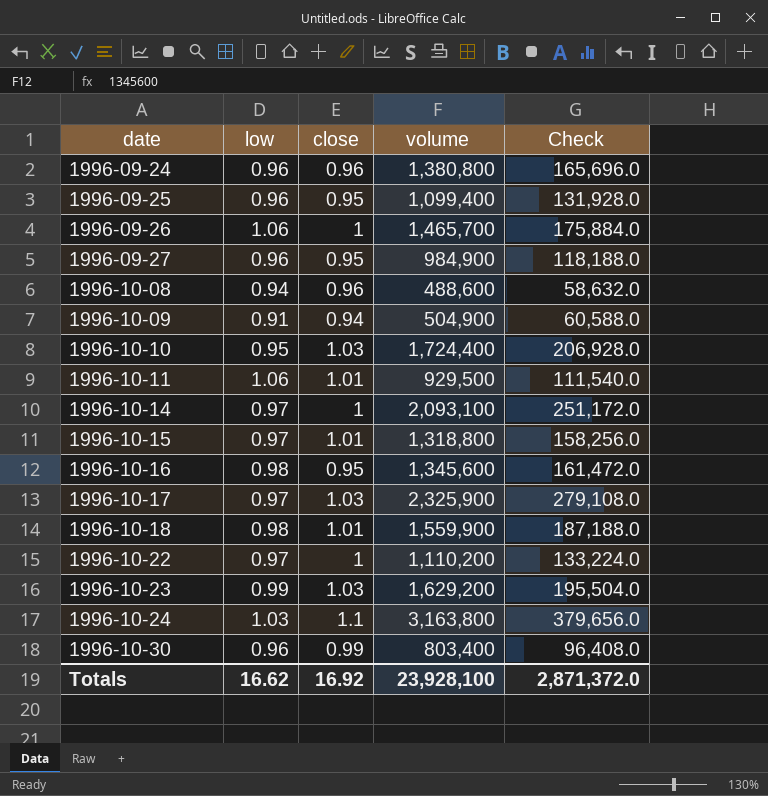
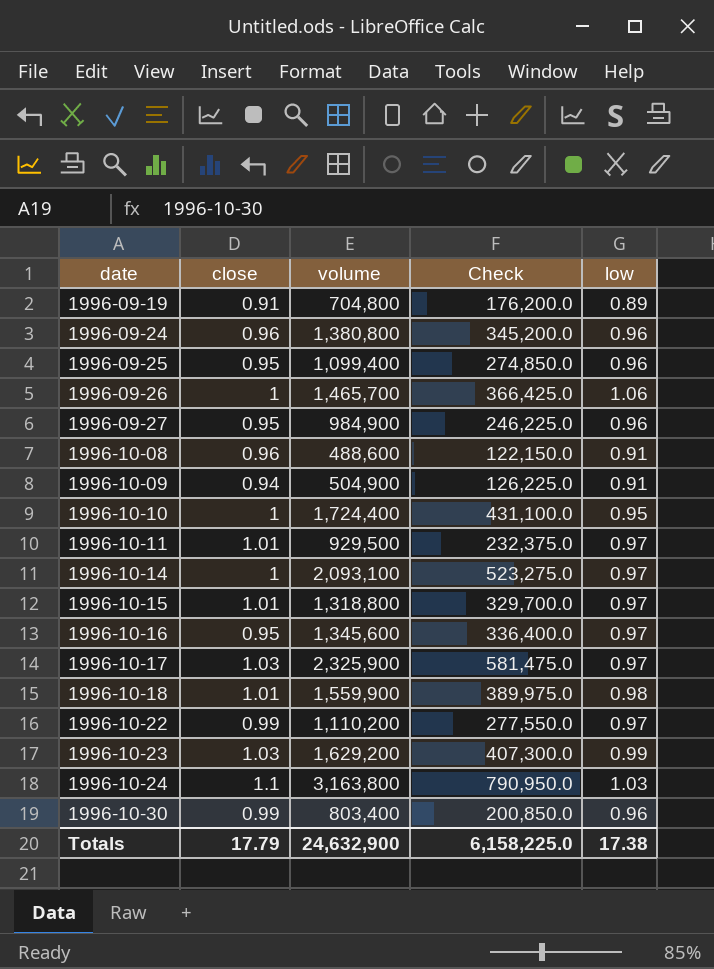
column Check | formula: [volume] * 0.12 -> [volume] * 0.25
column low | position: 2 -> 5
row 1996-09-19: none -> 0.91 | 704,800 | 176,200.0 | 0.89
1996-10-08 | low: 0.94 -> 0.91
1996-10-10 | close: 1.03 -> 1
1996-10-11 | low: 1.06 -> 0.97
1996-10-16 | low: 0.98 -> 0.97
1996-10-22 | close: 1 -> 0.99
Totals | close: 16.92 -> 17.79
Totals | volume: 23,928,100 -> 24,632,900
Totals | Check: 2,871,372.0 -> 6,158,225.0
Totals | low: 16.62 -> 17.38

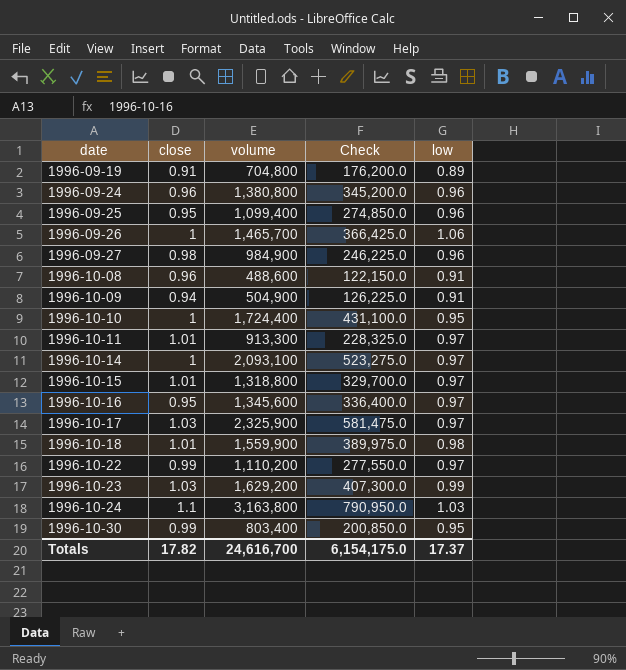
1996-09-27 | close: 0.95 -> 0.98
1996-10-11 | volume: 929,500 -> 913,300
1996-10-11 | Check: 232,375.0 -> 228,325.0
1996-10-30 | low: 0.96 -> 0.95
Totals | close: 17.79 -> 17.82
Totals | volume: 24,632,900 -> 24,616,700
Totals | Check: 6,158,225.0 -> 6,154,175.0
Totals | low: 17.38 -> 17.37

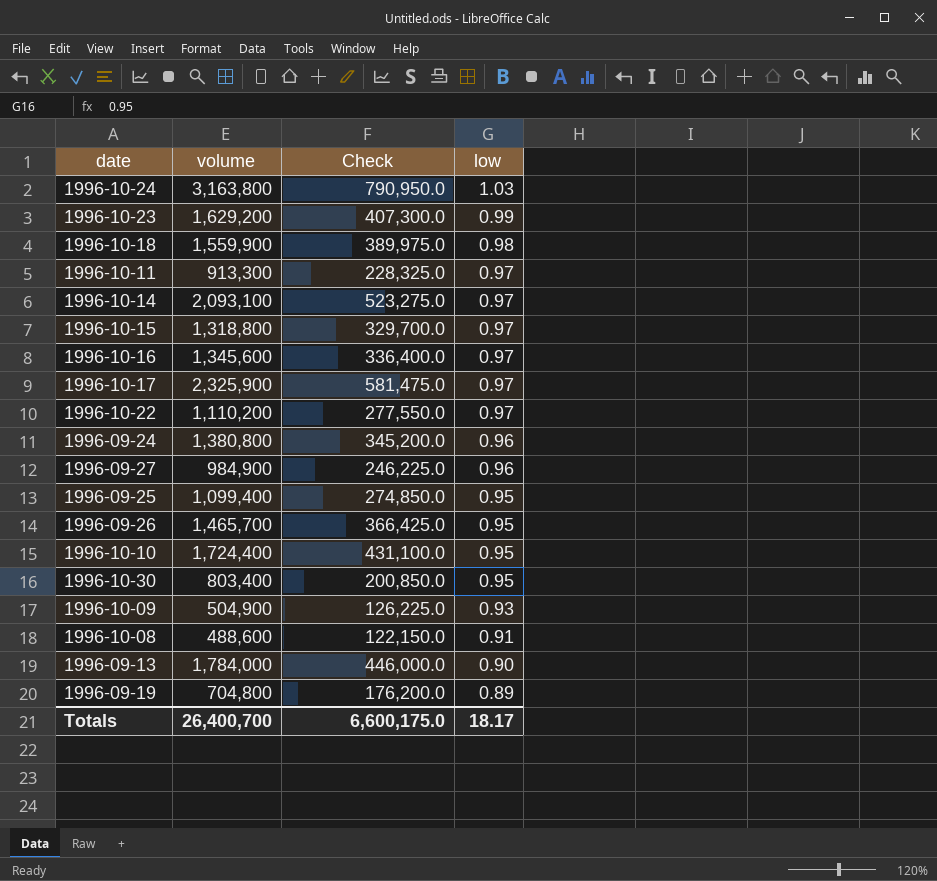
row order: date ascending -> low descending
column close | position: 2 -> none
1996-09-25 | low: 0.96 -> 0.95
1996-09-26 | low: 1.06 -> 0.95
1996-10-09 | low: 0.91 -> 0.93
row 1996-09-13: none -> 1,784,000 | 446,000.0 | 0.90
Totals | volume: 24,616,700 -> 26,400,700
Totals | Check: 6,154,175.0 -> 6,600,175.0
Totals | low: 17.37 -> 18.17

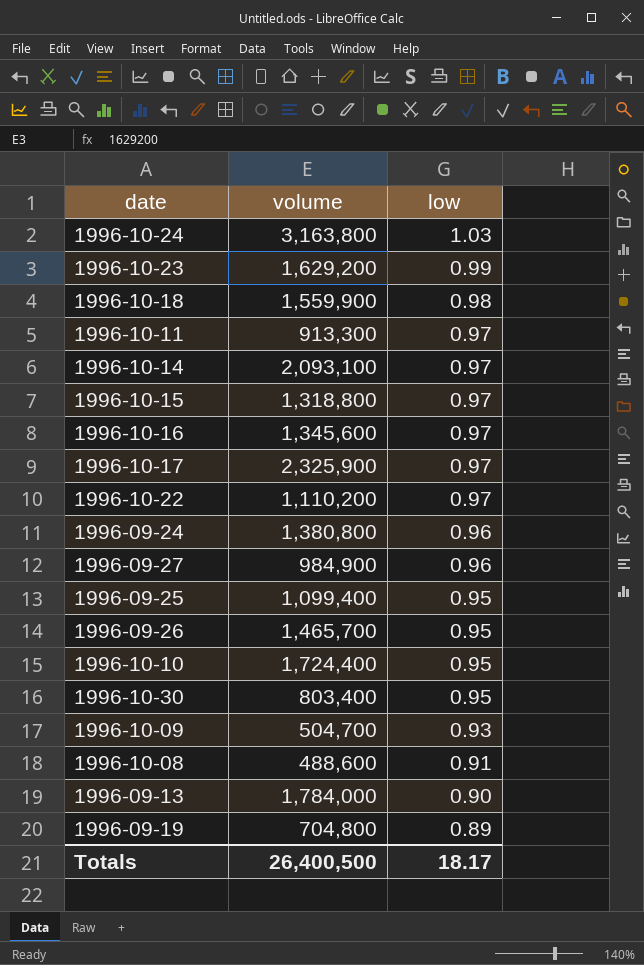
column Check | formula: [volume] * 0.25 -> none
1996-10-09 | volume: 504,900 -> 504,700
Totals | volume: 26,400,700 -> 26,400,500

